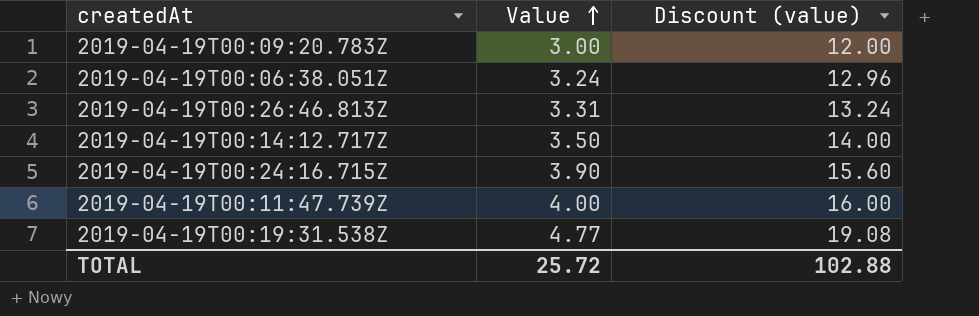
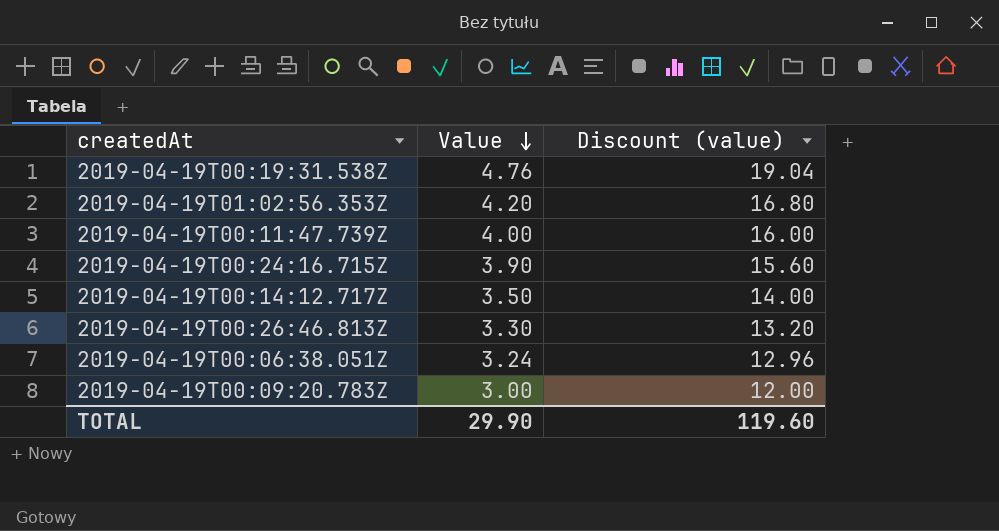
row order: Value ascending -> Value descending
2019-04-19T00:19:31.538Z | Value: 4.77 -> 4.76
2019-04-19T00:19:31.538Z | Discount (value): 19.08 -> 19.04
row 2019-04-19T01:02:56.353Z: none -> 4.20 | 16.80
2019-04-19T00:26:46.813Z | Value: 3.31 -> 3.30
2019-04-19T00:26:46.813Z | Discount (value): 13.24 -> 13.20
TOTAL | Value: 25.72 -> 29.90
TOTAL | Discount (value): 102.88 -> 119.60

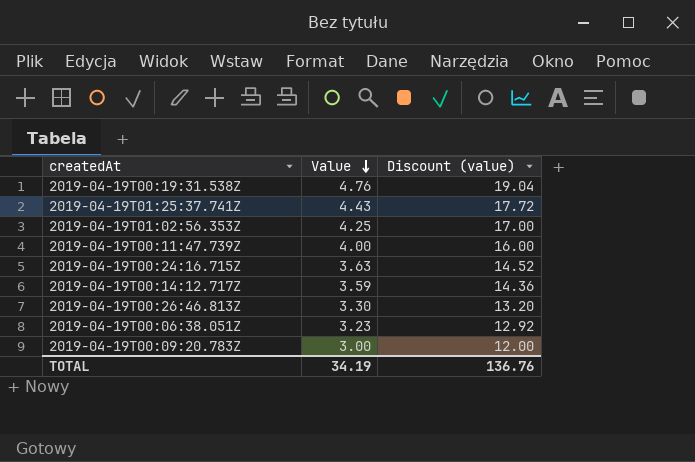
row 2019-04-19T01:25:37.741Z: none -> 4.43 | 17.72
2019-04-19T01:02:56.353Z | Value: 4.20 -> 4.25
2019-04-19T01:02:56.353Z | Discount (value): 16.80 -> 17.00
2019-04-19T00:24:16.715Z | Value: 3.90 -> 3.63
2019-04-19T00:24:16.715Z | Discount (value): 15.60 -> 14.52
2019-04-19T00:14:12.717Z | Value: 3.50 -> 3.59
2019-04-19T00:14:12.717Z | Discount (value): 14.00 -> 14.36
2019-04-19T00:06:38.051Z | Value: 3.24 -> 3.23
2019-04-19T00:06:38.051Z | Discount (value): 12.96 -> 12.92
TOTAL | Value: 29.90 -> 34.19
TOTAL | Discount (value): 119.60 -> 136.76

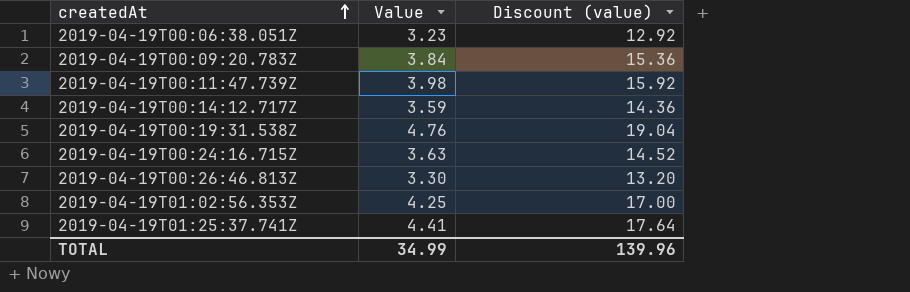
row order: Value descending -> createdAt ascending
2019-04-19T00:09:20.783Z | Value: 3.00 -> 3.84
2019-04-19T00:09:20.783Z | Discount (value): 12.00 -> 15.36
2019-04-19T00:11:47.739Z | Value: 4.00 -> 3.98
2019-04-19T00:11:47.739Z | Discount (value): 16.00 -> 15.92
2019-04-19T01:25:37.741Z | Value: 4.43 -> 4.41
2019-04-19T01:25:37.741Z | Discount (value): 17.72 -> 17.64
TOTAL | Value: 34.19 -> 34.99
TOTAL | Discount (value): 136.76 -> 139.96

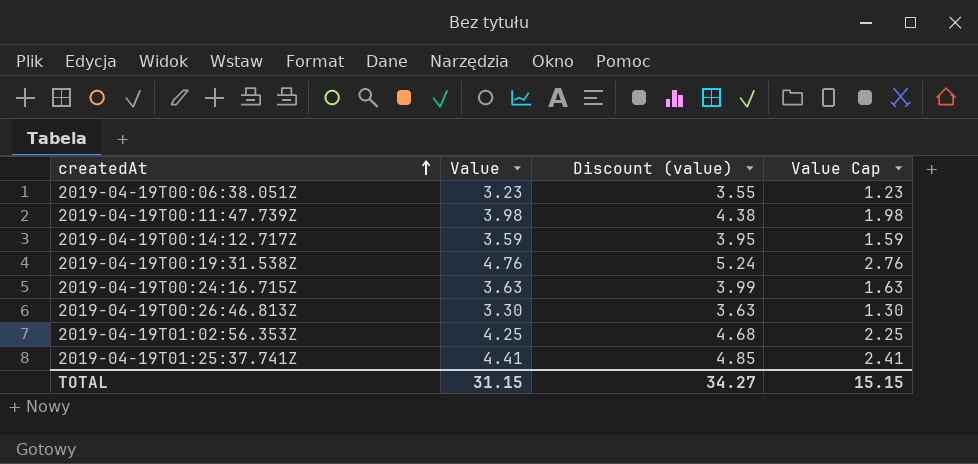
column Discount (value) | formula: [Value] * 4 -> [Value] * 1.1
column Value Cap | formula: none -> [Value] - 2
row 2019-04-19T00:09:20.783Z: 3.84 | 15.36 -> none
TOTAL | Value: 34.99 -> 31.15
TOTAL | Discount (value): 139.96 -> 34.27

